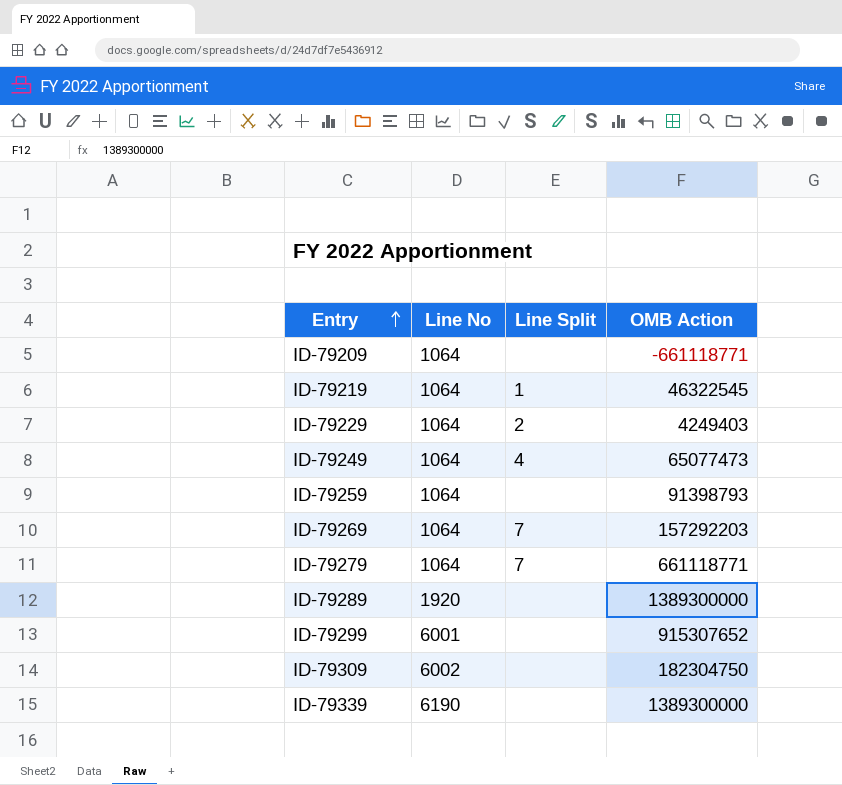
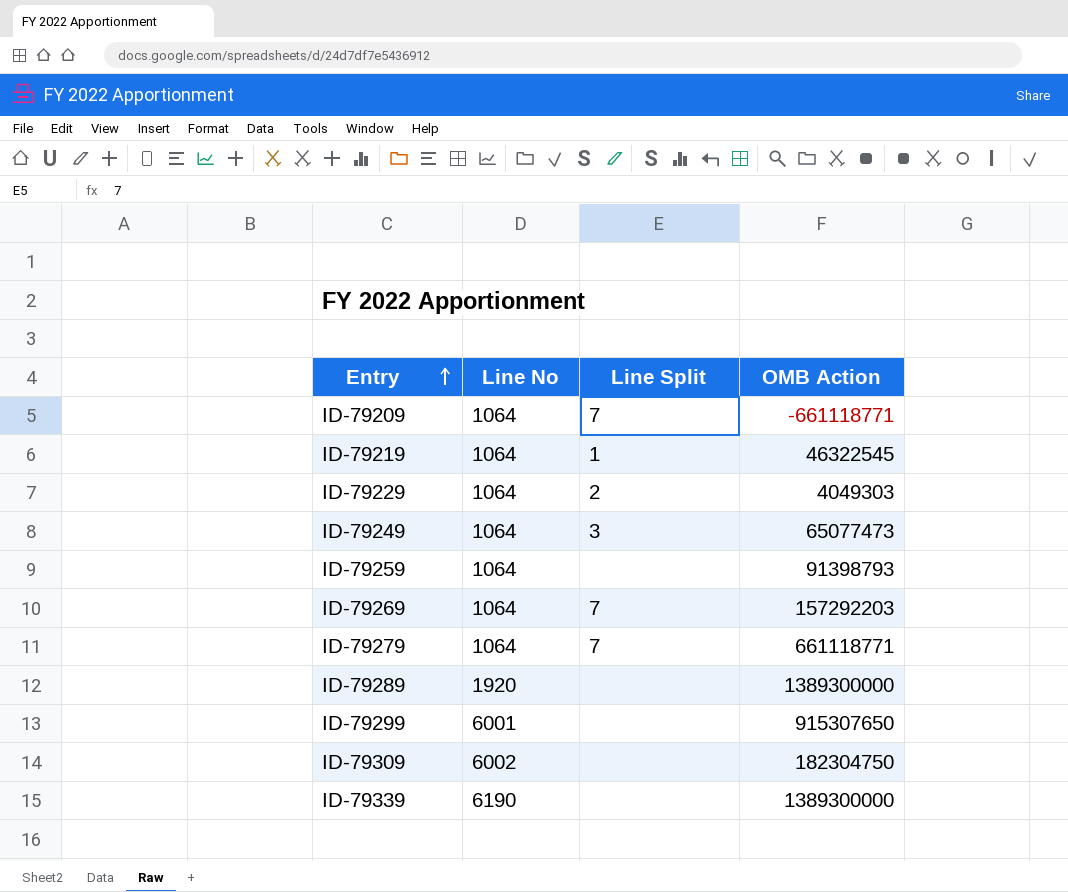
ID-79209 | Line Split: none -> 7
ID-79229 | OMB Action: 4249403 -> 4049303
ID-79249 | Line Split: 4 -> 3
ID-79299 | OMB Action: 915307652 -> 915307650

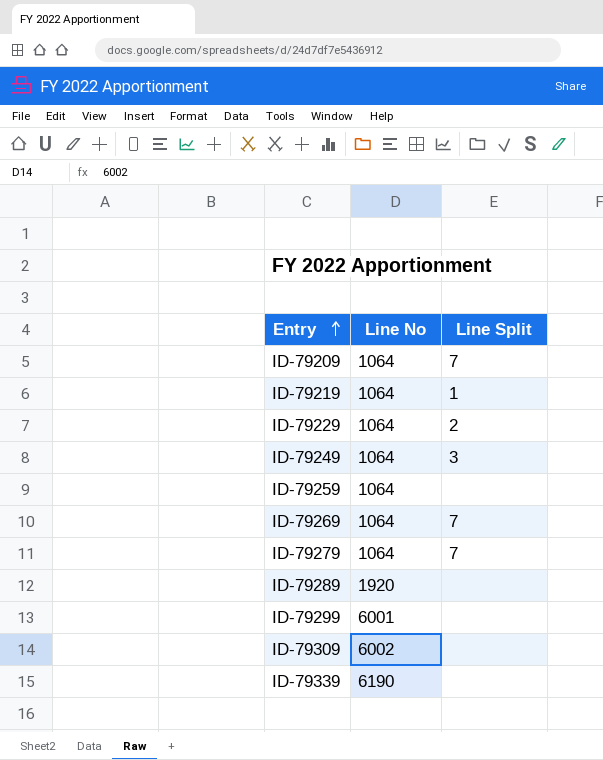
column OMB Action | position: 4 -> none

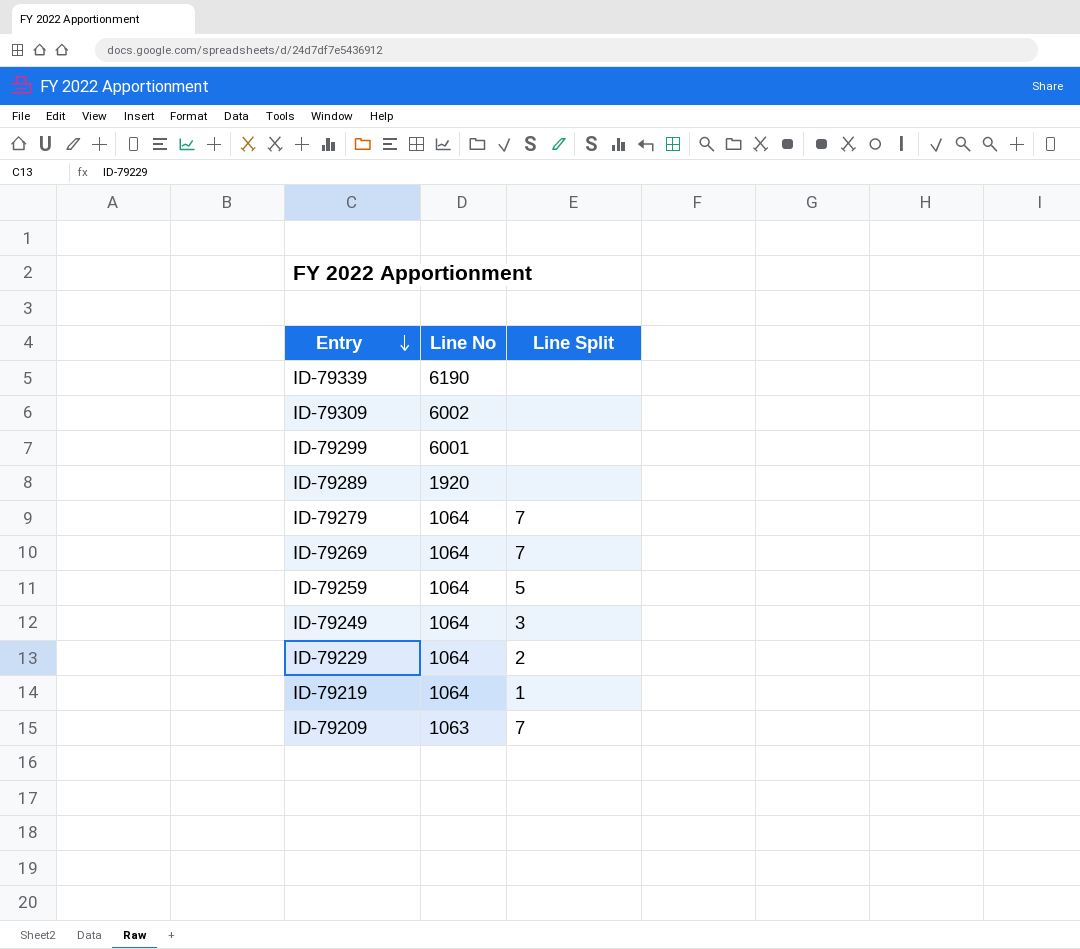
row order: Entry ascending -> Entry descending
ID-79259 | Line Split: none -> 5
ID-79209 | Line No: 1064 -> 1063

